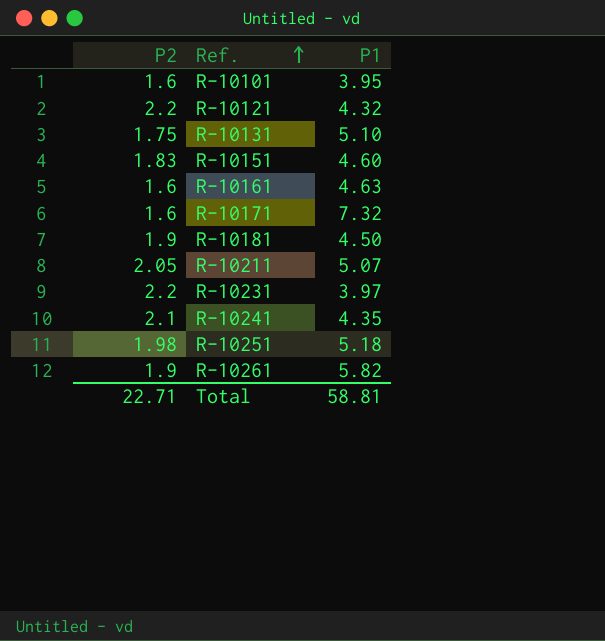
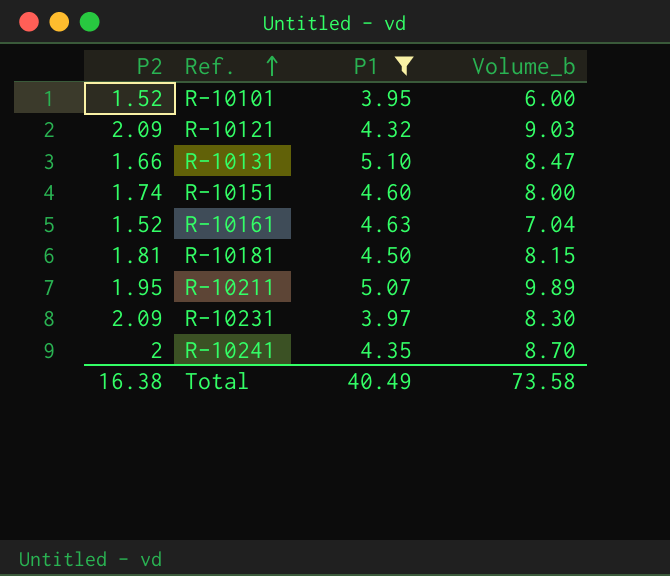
filter: none -> P1 <= 5.10
column Volume_b | formula: none -> [P2] * [P1]
R-10101 | P2: 1.6 -> 1.52
R-10121 | P2: 2.2 -> 2.09
R-10131 | P2: 1.75 -> 1.66
R-10151 | P2: 1.83 -> 1.74
R-10161 | P2: 1.6 -> 1.52
R-10181 | P2: 1.9 -> 1.81
R-10211 | P2: 2.05 -> 1.95
R-10231 | P2: 2.2 -> 2.09
R-10241 | P2: 2.1 -> 2
Total | P2: 22.71 -> 16.38
Total | P1: 58.81 -> 40.49

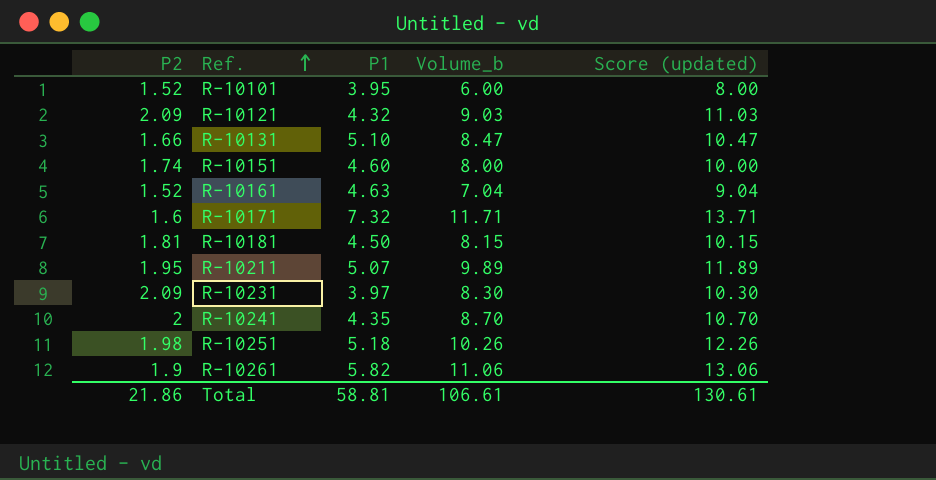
filter: P1 <= 5.10 -> none
column Score (updated) | formula: none -> [Volume_b] + 2
Total | P2: 16.38 -> 21.86
Total | P1: 40.49 -> 58.81
Total | Volume_b: 73.58 -> 106.61

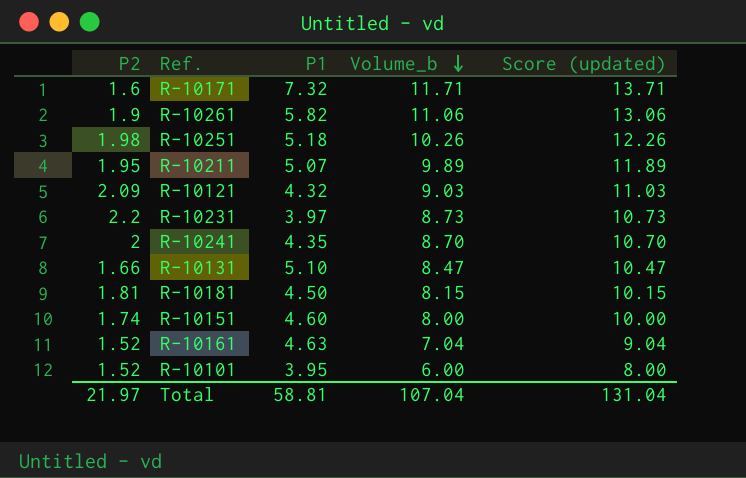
row order: Ref. ascending -> Volume_b descending
R-10231 | P2: 2.09 -> 2.2
R-10231 | Volume_b: 8.30 -> 8.73
R-10231 | Score (updated): 10.30 -> 10.73
Total | P2: 21.86 -> 21.97
Total | Volume_b: 106.61 -> 107.04
Total | Score (updated): 130.61 -> 131.04

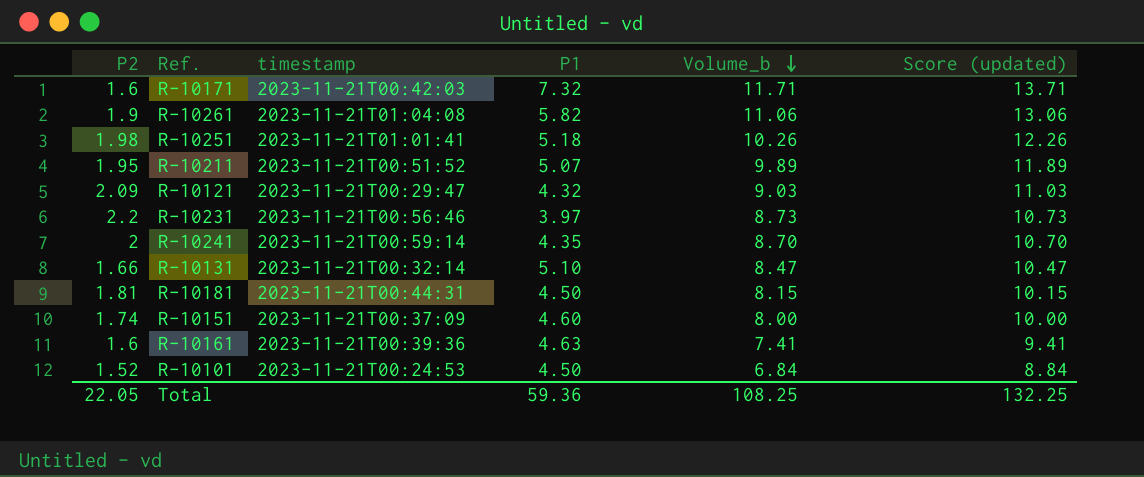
column timestamp | position: none -> 3
R-10161 | P2: 1.52 -> 1.6
R-10161 | Volume_b: 7.04 -> 7.41
R-10161 | Score (updated): 9.04 -> 9.41
R-10101 | P1: 3.95 -> 4.50
R-10101 | Volume_b: 6.00 -> 6.84
R-10101 | Score (updated): 8.00 -> 8.84
Total | P2: 21.97 -> 22.05
Total | P1: 58.81 -> 59.36
Total | Volume_b: 107.04 -> 108.25
Total | Score (updated): 131.04 -> 132.25

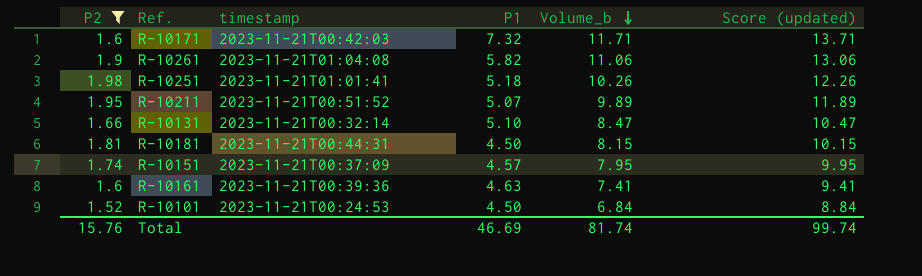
filter: none -> P2 <= 1.98
R-10151 | P1: 4.60 -> 4.57
R-10151 | Volume_b: 8.00 -> 7.95
R-10151 | Score (updated): 10.00 -> 9.95
Total | P2: 22.05 -> 15.76
Total | P1: 59.36 -> 46.69
Total | Volume_b: 108.25 -> 81.74
Total | Score (updated): 132.25 -> 99.74

